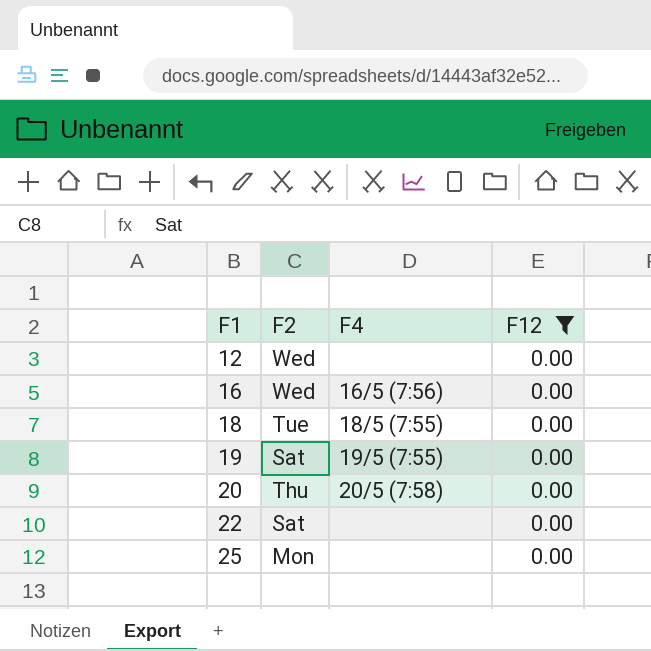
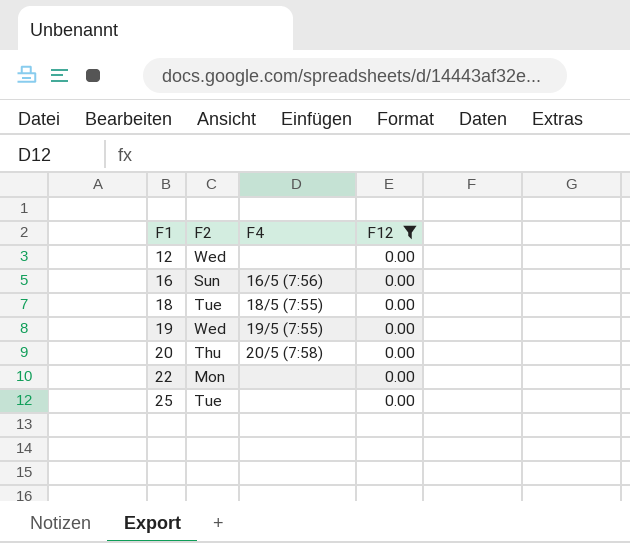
16 | F2: Wed -> Sun
19 | F2: Sat -> Wed
22 | F2: Sat -> Mon
25 | F2: Mon -> Tue

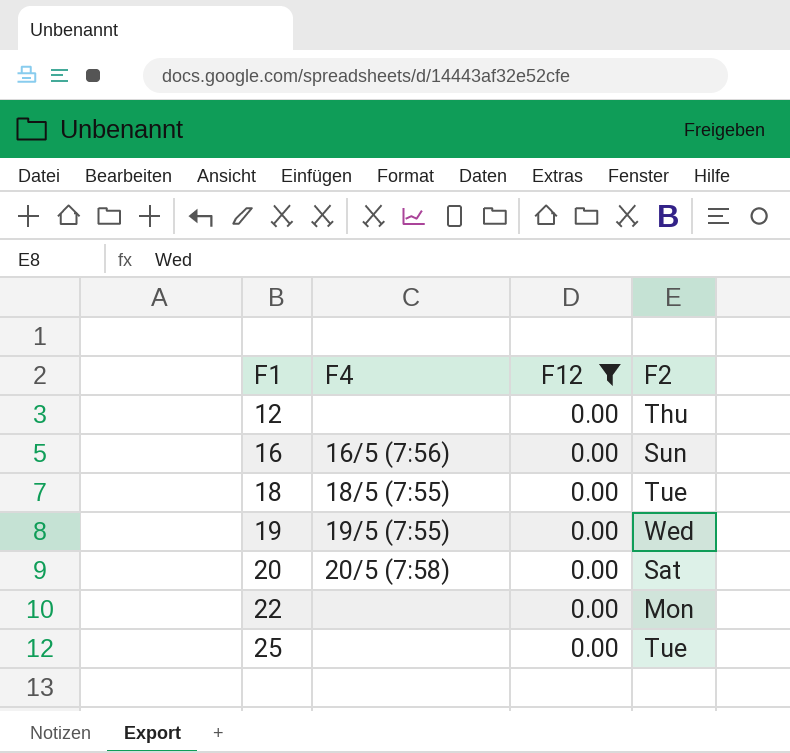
column F2 | position: 2 -> 4
12 | F2: Wed -> Thu
20 | F2: Thu -> Sat

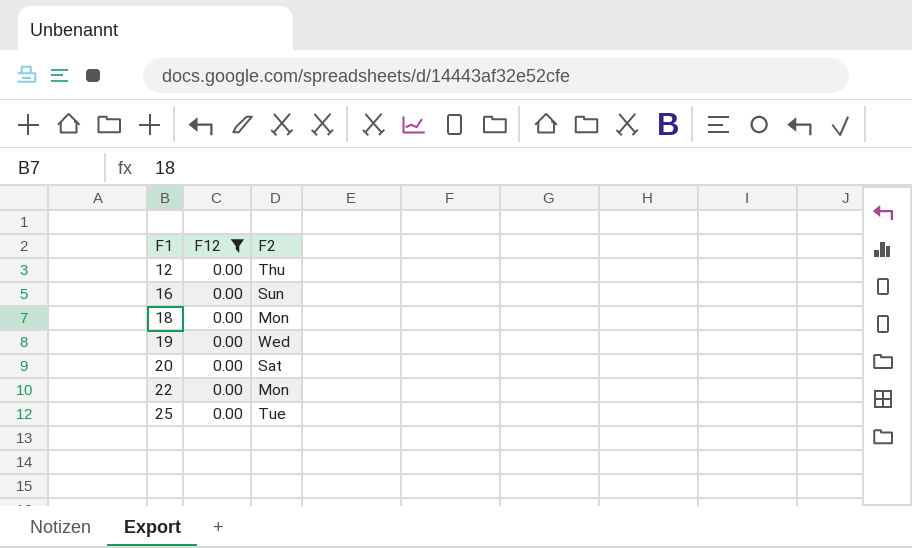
column F4 | position: 2 -> none
18 | F2: Tue -> Mon

